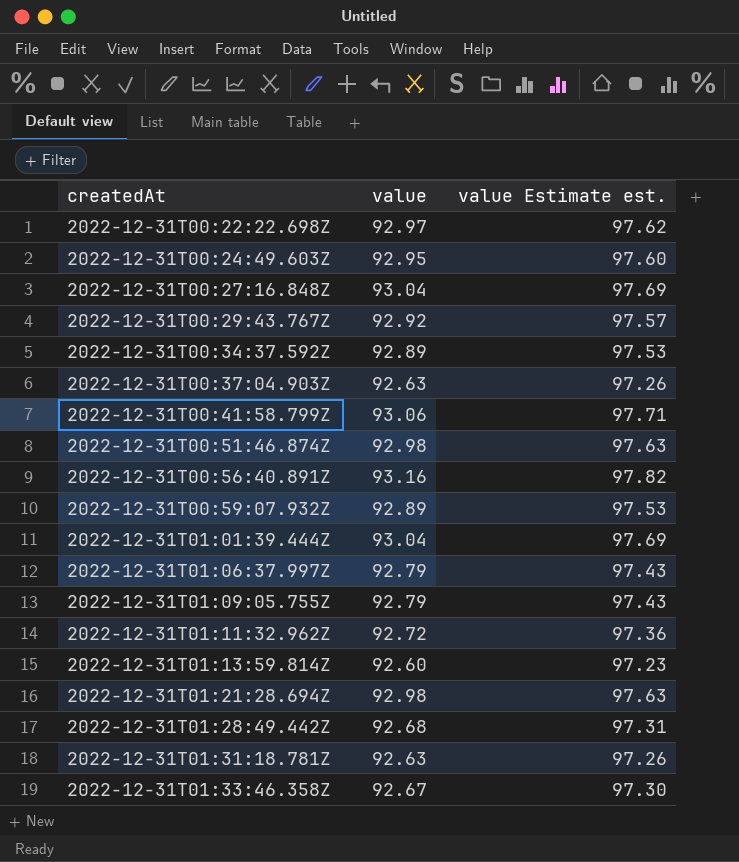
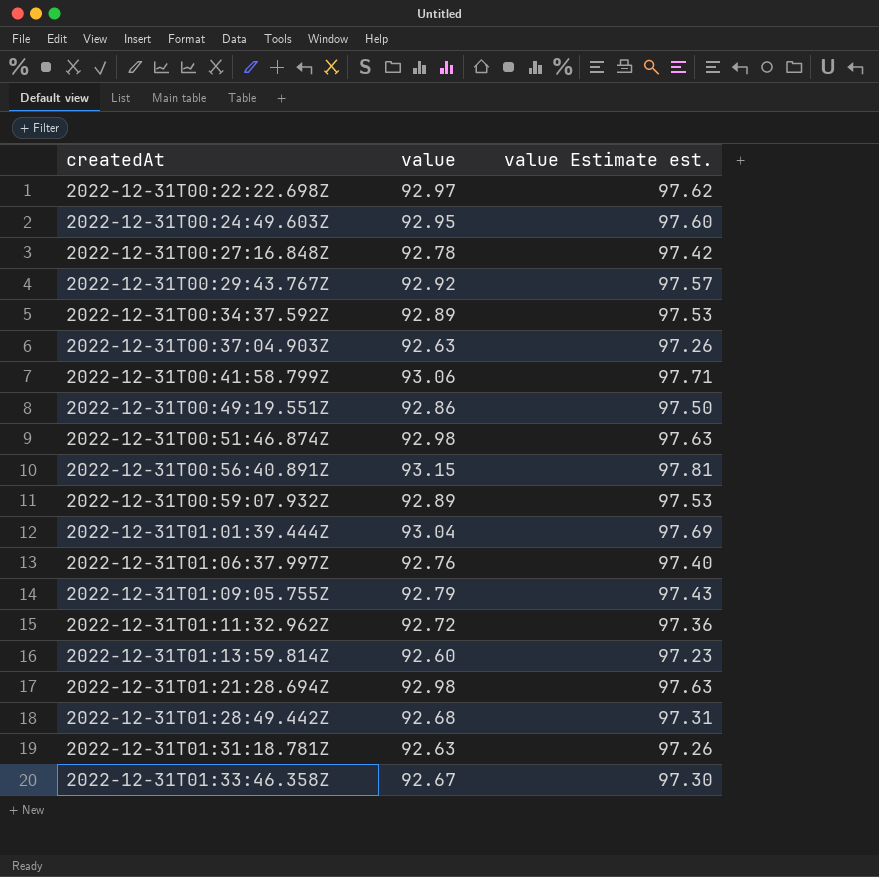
2022-12-31T00:27:16.848Z | value: 93.04 -> 92.78
2022-12-31T00:27:16.848Z | value Estimate est.: 97.69 -> 97.42
row 2022-12-31T00:49:19.551Z: none -> 92.86 | 97.50
2022-12-31T00:56:40.891Z | value: 93.16 -> 93.15
2022-12-31T00:56:40.891Z | value Estimate est.: 97.82 -> 97.81
2022-12-31T01:06:37.997Z | value: 92.79 -> 92.76
2022-12-31T01:06:37.997Z | value Estimate est.: 97.43 -> 97.40

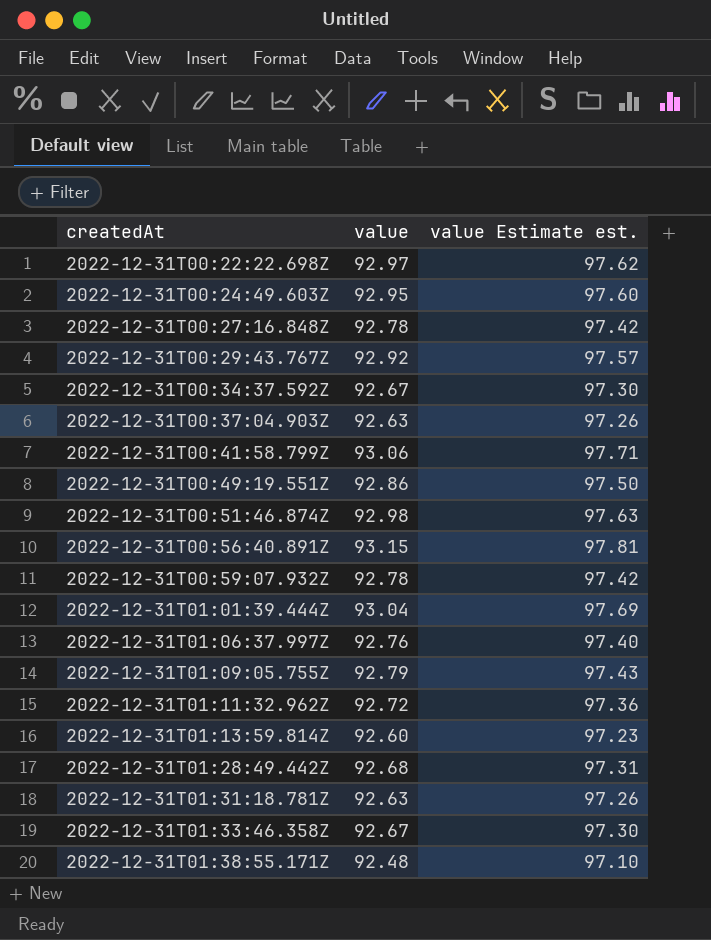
row 2022-12-31T01:21:28.694Z: 92.98 | 97.63 -> none
2022-12-31T00:34:37.592Z | value: 92.89 -> 92.67
2022-12-31T00:34:37.592Z | value Estimate est.: 97.53 -> 97.30
2022-12-31T00:59:07.932Z | value: 92.89 -> 92.78
2022-12-31T00:59:07.932Z | value Estimate est.: 97.53 -> 97.42
row 2022-12-31T01:38:55.171Z: none -> 92.48 | 97.10

